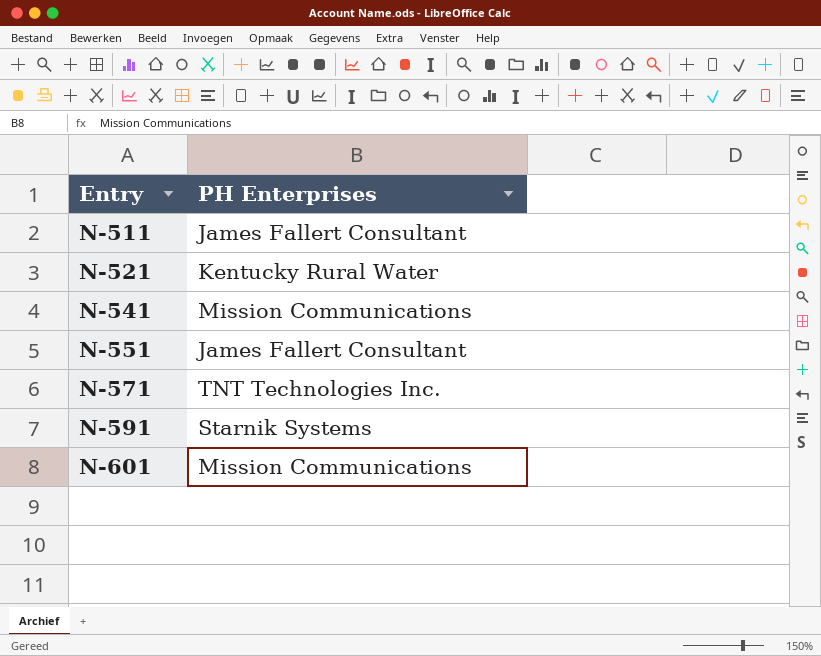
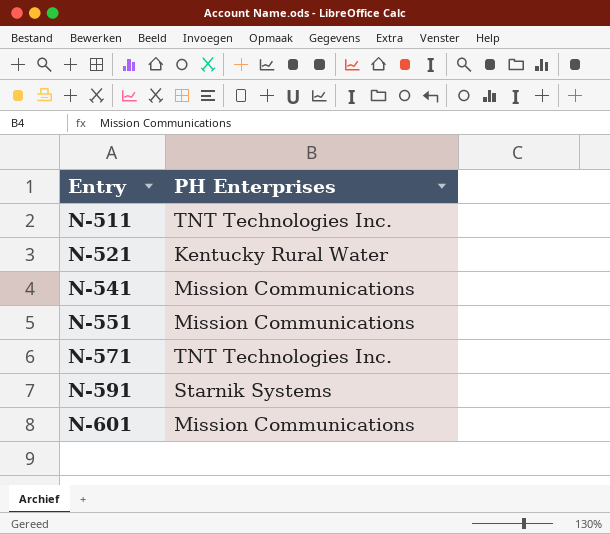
N-511 | PH Enterprises: James Fallert Consultant -> TNT Technologies Inc.
N-551 | PH Enterprises: James Fallert Consultant -> Mission Communications

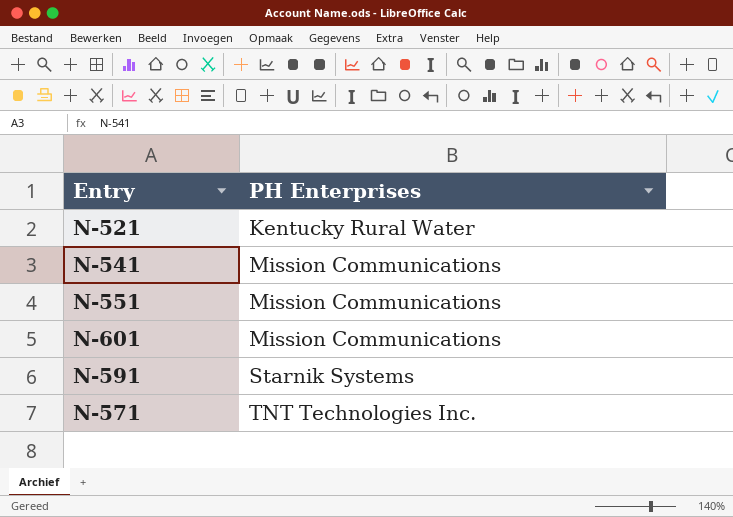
row order: Entry ascending -> PH Enterprises ascending
row N-511: TNT Technologies Inc. -> none

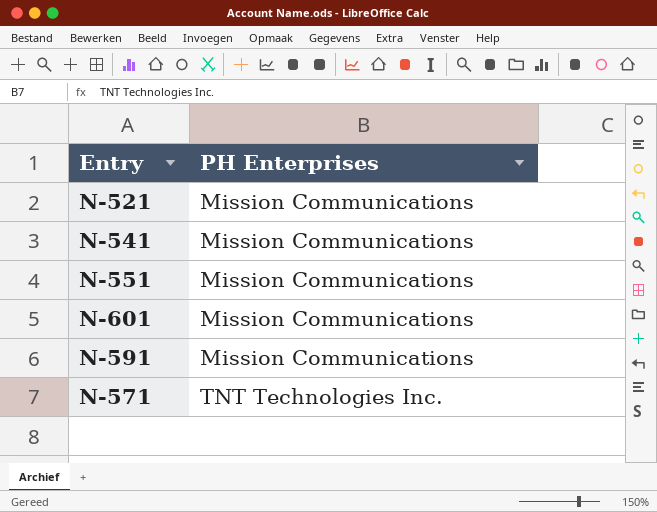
N-521 | PH Enterprises: Kentucky Rural Water -> Mission Communications
N-591 | PH Enterprises: Starnik Systems -> Mission Communications

